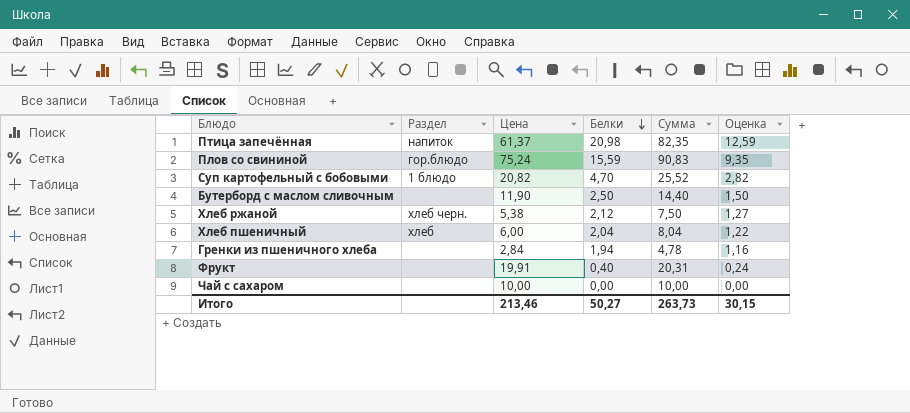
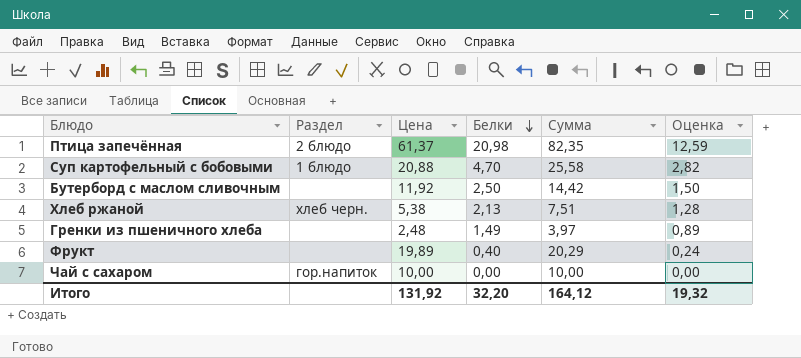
row Плов со свининой: гор.блюдо | 75,24 | 15,59 | 90,83 | 9,35 -> none
row Хлеб пшеничный: хлеб | 6,00 | 2,04 | 8,04 | 1,22 -> none
Птица запечённая | Раздел: напиток -> 2 блюдо
Суп картофельный с бобовыми | Цена: 20,82 -> 20,88
Суп картофельный с бобовыми | Сумма: 25,52 -> 25,58
Бутерборд с маслом сливочным | Цена: 11,90 -> 11,92
Бутерборд с маслом сливочным | Сумма: 14,40 -> 14,42
Хлеб ржаной | Белки: 2,12 -> 2,13
Хлеб ржаной | Сумма: 7,50 -> 7,51
Хлеб ржаной | Оценка: 1,27 -> 1,28
Гренки из пшеничного хлеба | Цена: 2,84 -> 2,48
Гренки из пшеничного хлеба | Белки: 1,94 -> 1,49
Гренки из пшеничного хлеба | Сумма: 4,78 -> 3,97
Гренки из пшеничного хлеба | Оценка: 1,16 -> 0,89
Фрукт | Цена: 19,91 -> 19,89
Фрукт | Сумма: 20,31 -> 20,29
Чай с сахаром | Раздел: none -> гор.напиток
Итого | Цена: 213,46 -> 131,92
Итого | Белки: 50,27 -> 32,20
Итого | Сумма: 263,73 -> 164,12
Итого | Оценка: 30,15 -> 19,32

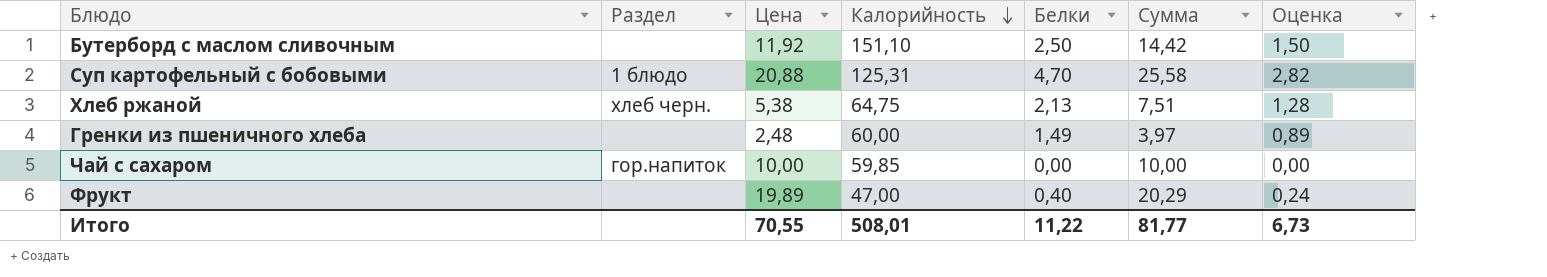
row order: Белки descending -> Калорийность descending
column Калорийность | position: none -> 4
row Птица запечённая: 2 блюдо | 61,37 | 20,98 | 82,35 | 12,59 -> none
Итого | Цена: 131,92 -> 70,55
Итого | Белки: 32,20 -> 11,22
Итого | Сумма: 164,12 -> 81,77
Итого | Оценка: 19,32 -> 6,73

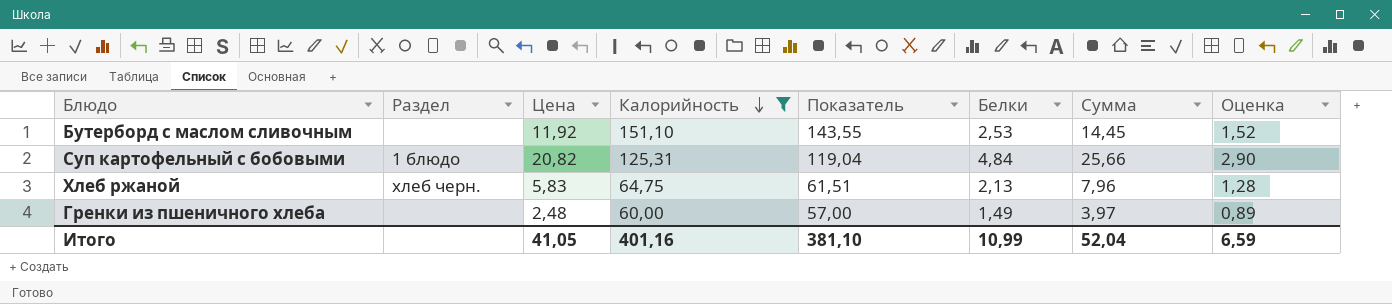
filter: none -> Калорийность >= 60,00
column Показатель | formula: none -> [Калорийность] * 0,95
Бутерборд с маслом сливочным | Белки: 2,50 -> 2,53
Бутерборд с маслом сливочным | Сумма: 14,42 -> 14,45
Бутерборд с маслом сливочным | Оценка: 1,50 -> 1,52
Суп картофельный с бобовыми | Цена: 20,88 -> 20,82
Суп картофельный с бобовыми | Белки: 4,70 -> 4,84
Суп картофельный с бобовыми | Сумма: 25,58 -> 25,66
Суп картофельный с бобовыми | Оценка: 2,82 -> 2,90
Хлеб ржаной | Цена: 5,38 -> 5,83
Хлеб ржаной | Сумма: 7,51 -> 7,96
Итого | Цена: 70,55 -> 41,05
Итого | Калорийность: 508,01 -> 401,16
Итого | Белки: 11,22 -> 10,99
Итого | Сумма: 81,77 -> 52,04
Итого | Оценка: 6,73 -> 6,59

